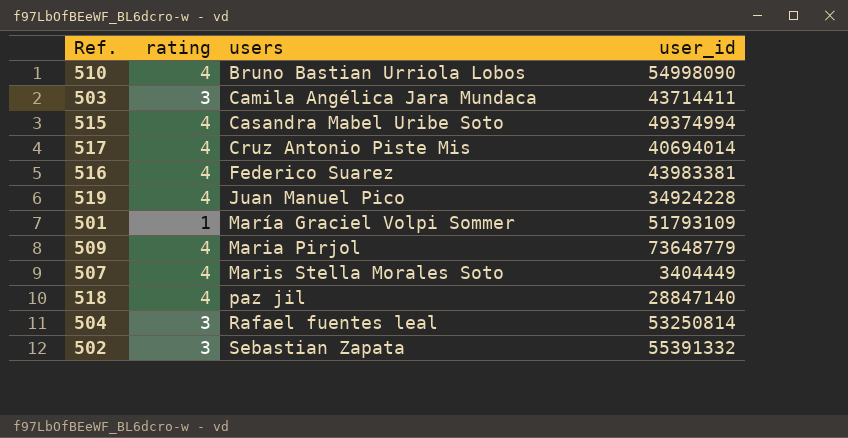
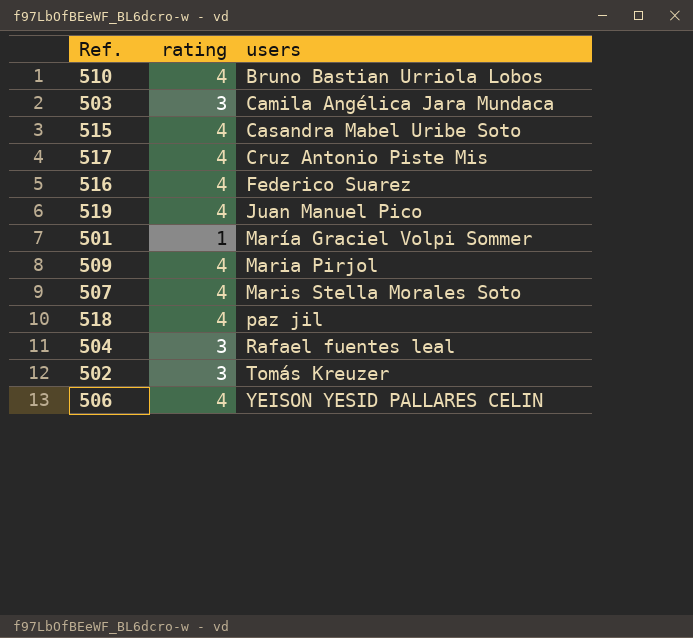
column user_id | position: 4 -> none
502 | users: Sebastian Zapata -> Tomás Kreuzer
row 506: none -> 4 | YEISON YESID PALLARES CELIN

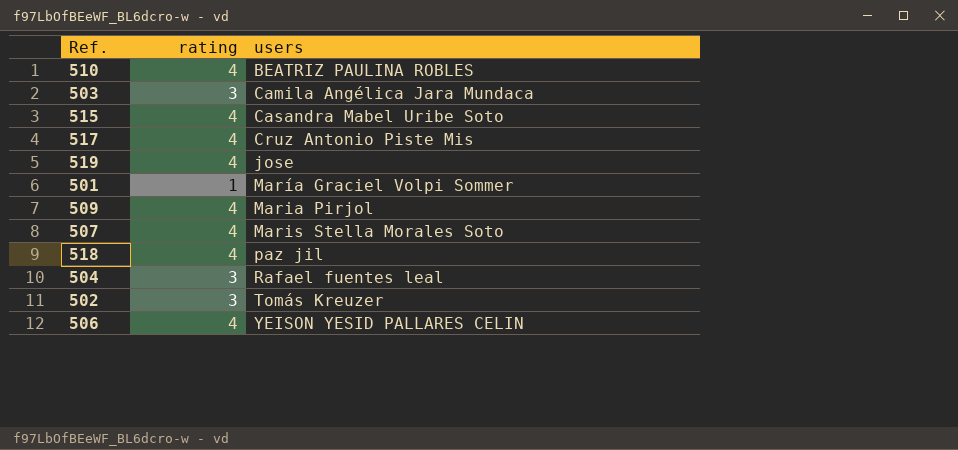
row 516: 4 | Federico Suarez -> none
510 | users: Bruno Bastian Urriola Lobos -> BEATRIZ PAULINA ROBLES
519 | users: Juan Manuel Pico -> jose

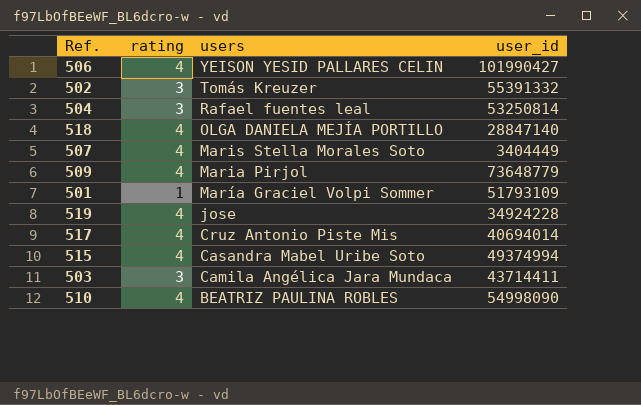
row order: users ascending -> users descending
column user_id | position: none -> 4
518 | users: paz jil -> OLGA DANIELA MEJÍA PORTILLO

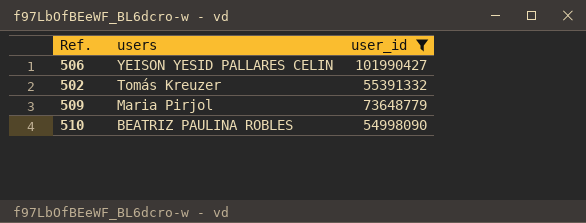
filter: none -> user_id >= 54998090
column rating | position: 2 -> none

